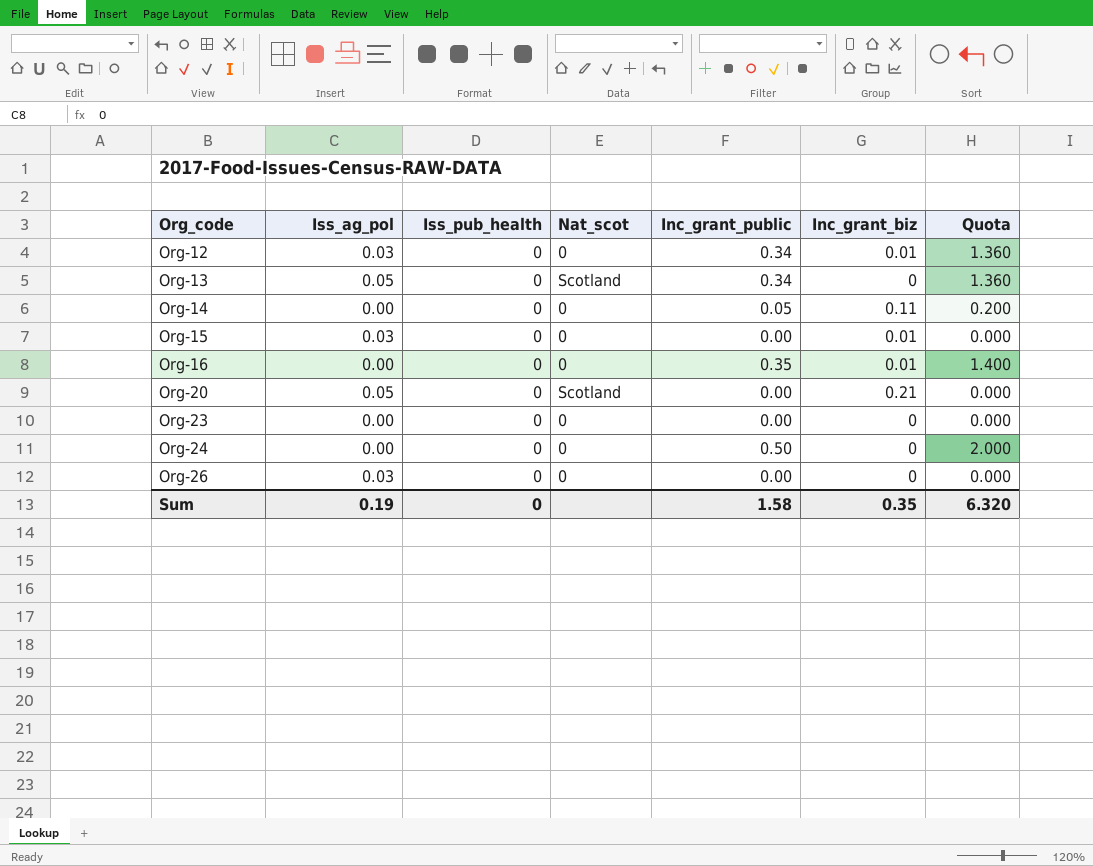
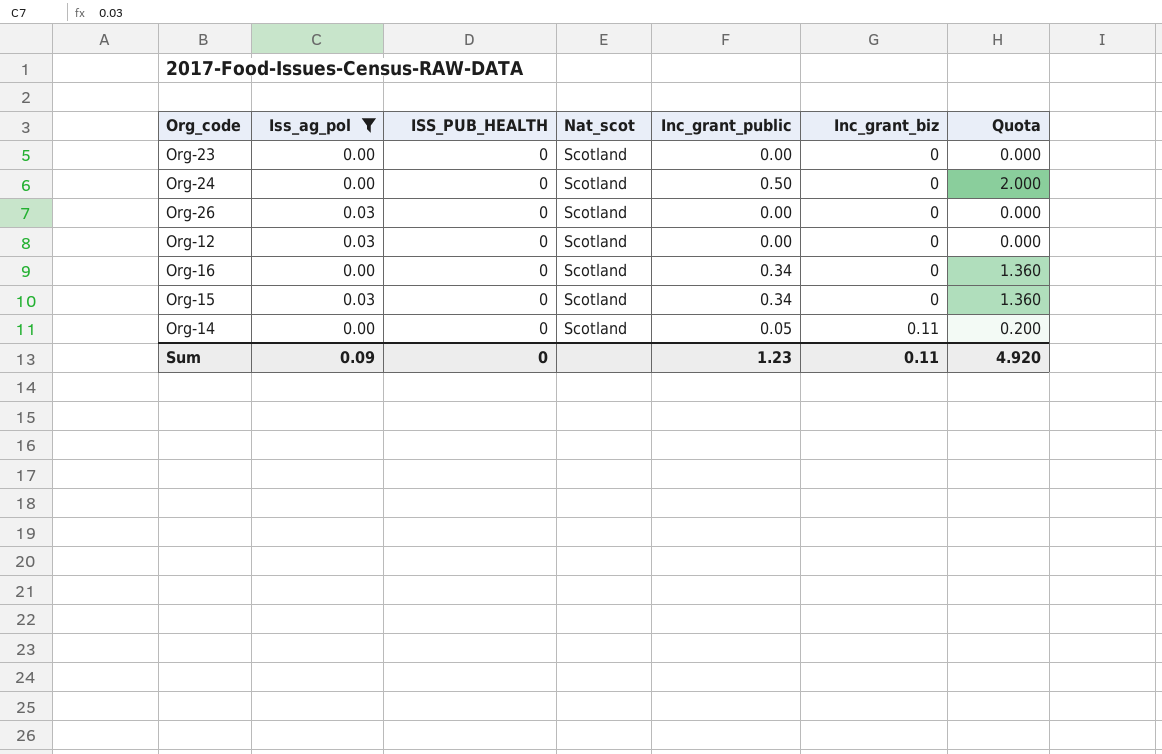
filter: none -> Iss_ag_pol != 0.05
row order: Org_code ascending -> Inc_grant_biz ascending
column name: Iss_pub_health -> ISS_PUB_HEALTH
Org-23 | Nat_scot: 0 -> Scotland
Org-24 | Nat_scot: 0 -> Scotland
Org-26 | Nat_scot: 0 -> Scotland
Org-12 | Nat_scot: 0 -> Scotland
Org-12 | Inc_grant_public: 0.34 -> 0.00
Org-12 | Inc_grant_biz: 0.01 -> 0
Org-12 | Quota: 1.360 -> 0.000
Org-16 | Nat_scot: 0 -> Scotland
Org-16 | Inc_grant_public: 0.35 -> 0.34
Org-16 | Inc_grant_biz: 0.01 -> 0
Org-16 | Quota: 1.400 -> 1.360
Org-15 | Nat_scot: 0 -> Scotland
Org-15 | Inc_grant_public: 0.00 -> 0.34
Org-15 | Inc_grant_biz: 0.01 -> 0
Org-15 | Quota: 0.000 -> 1.360
Org-14 | Nat_scot: 0 -> Scotland
Sum | Iss_ag_pol: 0.19 -> 0.09
Sum | Inc_grant_public: 1.58 -> 1.23
Sum | Inc_grant_biz: 0.35 -> 0.11
Sum | Quota: 6.320 -> 4.920

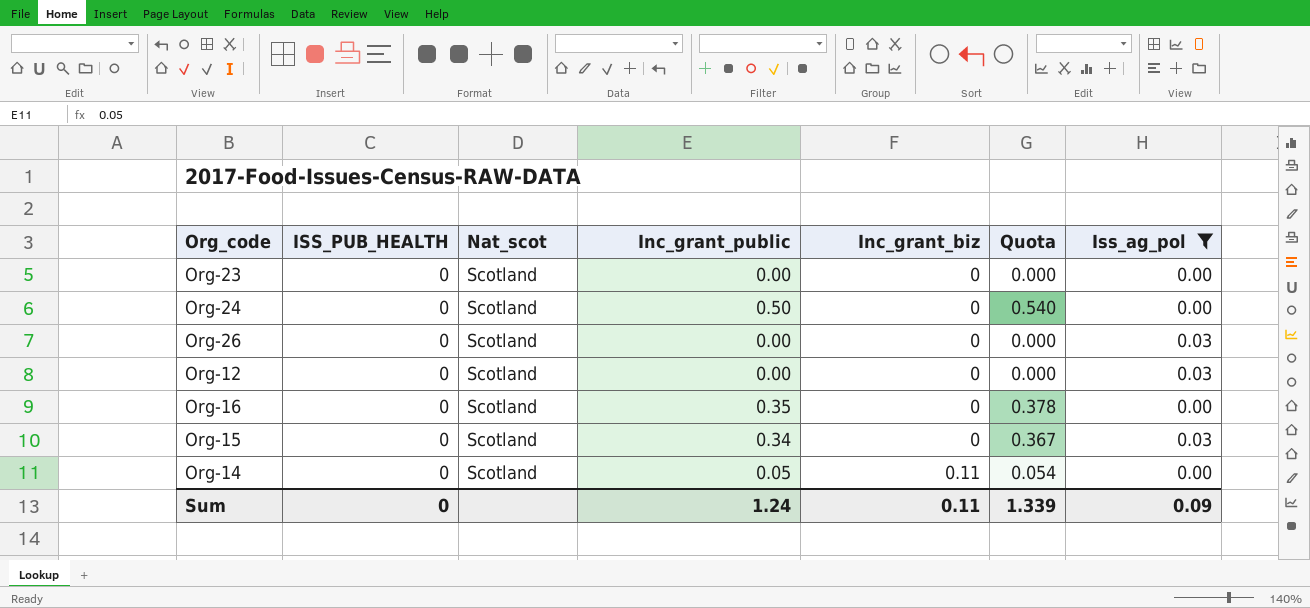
column Quota | formula: [Inc_grant_public] * 4 -> [Inc_grant_public] * 1.08
column Iss_ag_pol | position: 2 -> 7
Org-16 | Inc_grant_public: 0.34 -> 0.35
Sum | Inc_grant_public: 1.23 -> 1.24
Sum | Quota: 4.920 -> 1.339

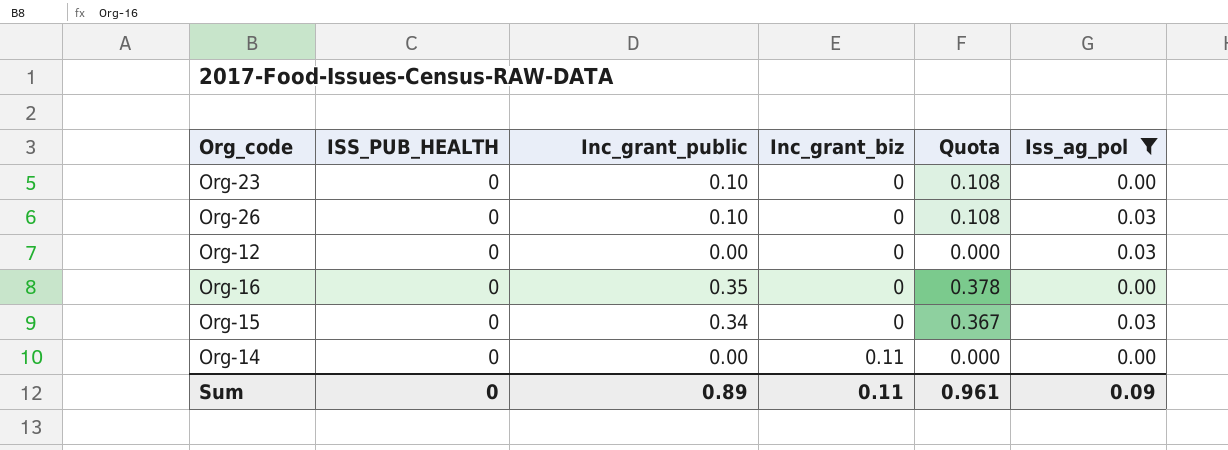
column Nat_scot | position: 3 -> none
row Org-24: 0 | Scotland | 0.50 | 0 | 0.540 | 0.00 -> none
Org-23 | Inc_grant_public: 0.00 -> 0.10
Org-23 | Quota: 0.000 -> 0.108
Org-26 | Inc_grant_public: 0.00 -> 0.10
Org-26 | Quota: 0.000 -> 0.108
Org-14 | Inc_grant_public: 0.05 -> 0.00
Org-14 | Quota: 0.054 -> 0.000
Sum | Inc_grant_public: 1.24 -> 0.89
Sum | Quota: 1.339 -> 0.961

